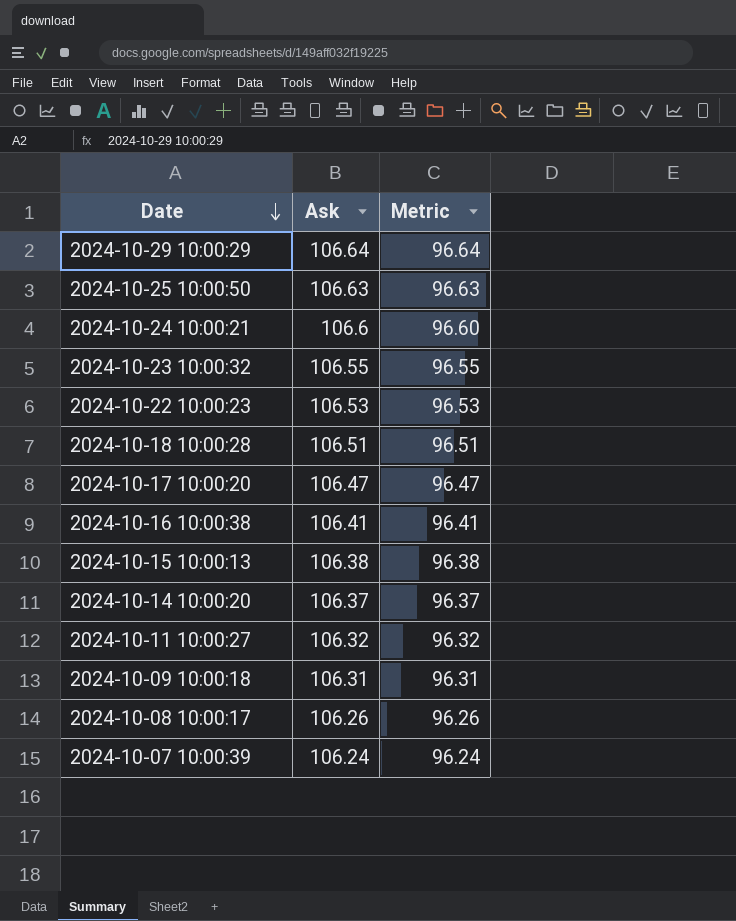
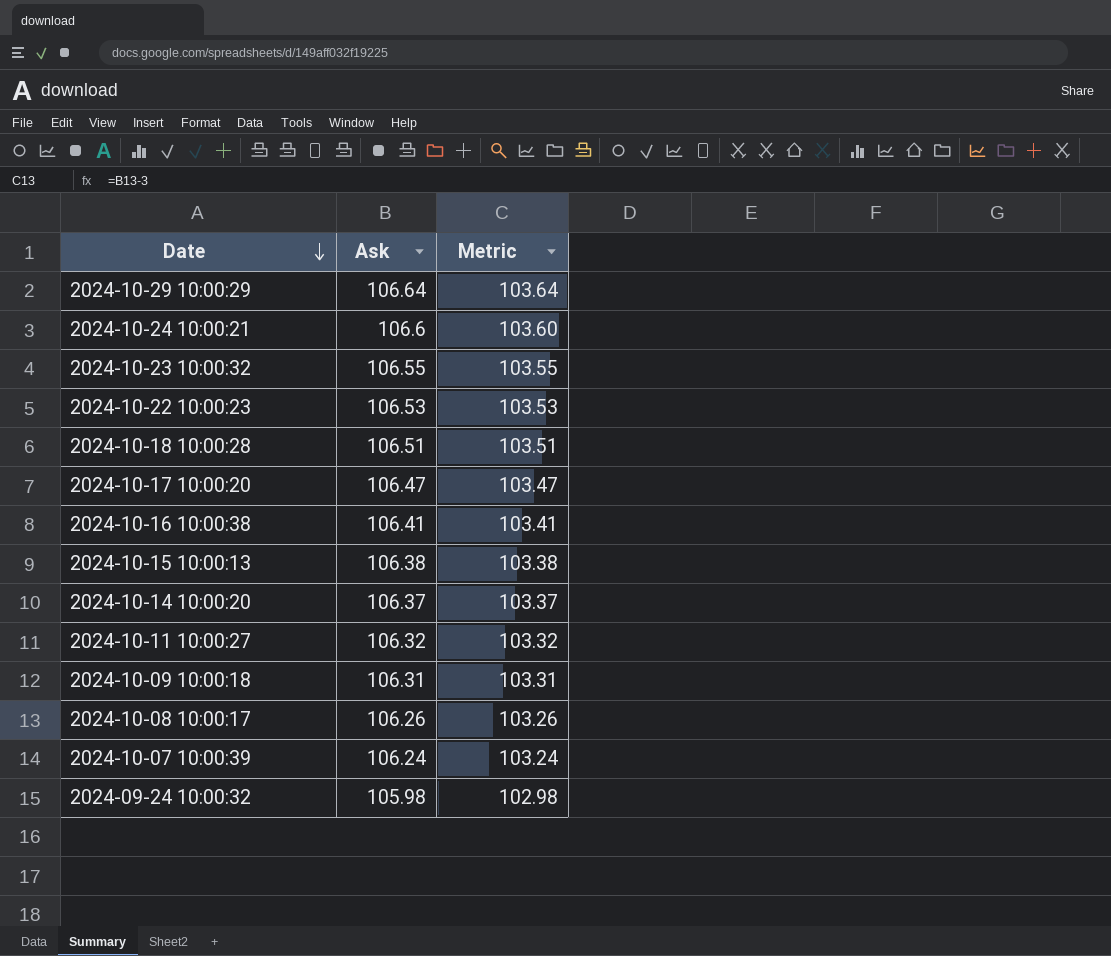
column Metric | formula: [Ask] - 10 -> [Ask] - 3
row 2024-10-25 10:00:50: 106.63 | 96.63 -> none
row 2024-09-24 10:00:32: none -> 105.98 | 102.98

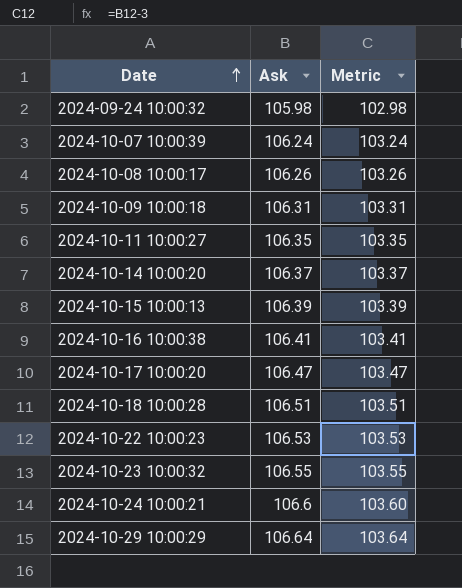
row order: Date descending -> Date ascending
2024-10-11 10:00:27 | Ask: 106.32 -> 106.35
2024-10-11 10:00:27 | Metric: 103.32 -> 103.35
2024-10-15 10:00:13 | Ask: 106.38 -> 106.39
2024-10-15 10:00:13 | Metric: 103.38 -> 103.39

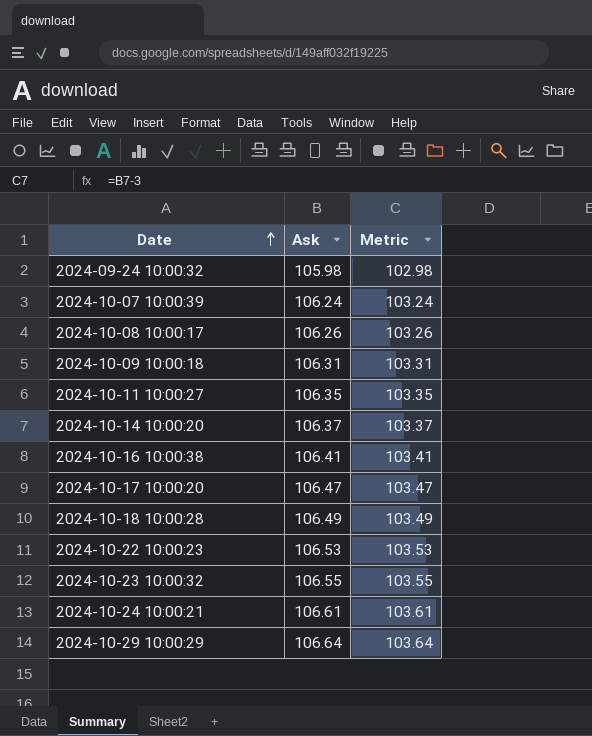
row 2024-10-15 10:00:13: 106.39 | 103.39 -> none
2024-10-18 10:00:28 | Ask: 106.51 -> 106.49
2024-10-18 10:00:28 | Metric: 103.51 -> 103.49
2024-10-24 10:00:21 | Ask: 106.6 -> 106.61
2024-10-24 10:00:21 | Metric: 103.60 -> 103.61

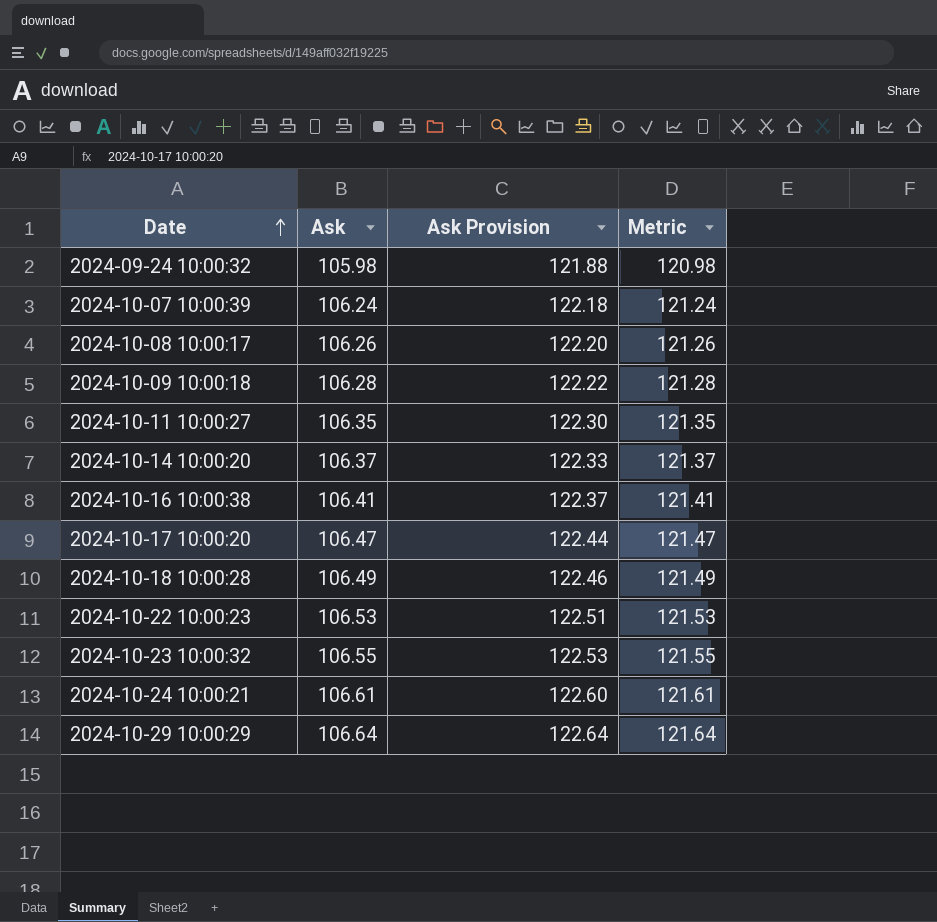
column Ask Provision | formula: none -> [Ask] * 1.15
column Metric | formula: [Ask] - 3 -> [Ask] + 15
2024-10-09 10:00:18 | Ask: 106.31 -> 106.28

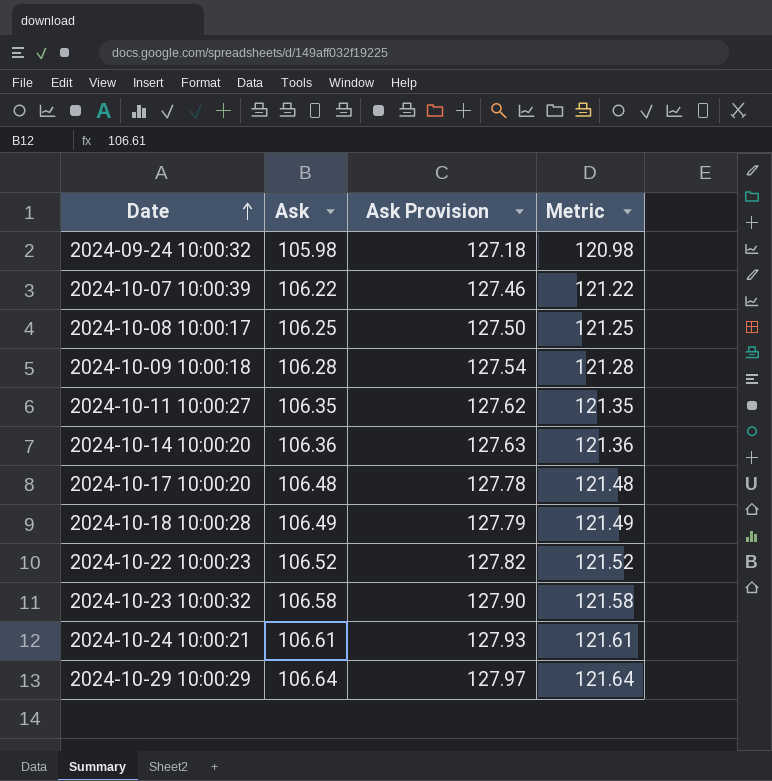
column Ask Provision | formula: [Ask] * 1.15 -> [Ask] * 1.2
row 2024-10-16 10:00:38: 106.41 | 122.37 | 121.41 -> none
2024-10-07 10:00:39 | Ask: 106.24 -> 106.22
2024-10-07 10:00:39 | Metric: 121.24 -> 121.22
2024-10-08 10:00:17 | Ask: 106.26 -> 106.25
2024-10-08 10:00:17 | Metric: 121.26 -> 121.25
2024-10-14 10:00:20 | Ask: 106.37 -> 106.36
2024-10-14 10:00:20 | Metric: 121.37 -> 121.36
2024-10-17 10:00:20 | Ask: 106.47 -> 106.48
2024-10-17 10:00:20 | Metric: 121.47 -> 121.48
2024-10-22 10:00:23 | Ask: 106.53 -> 106.52
2024-10-22 10:00:23 | Metric: 121.53 -> 121.52
2024-10-23 10:00:32 | Ask: 106.55 -> 106.58
2024-10-23 10:00:32 | Metric: 121.55 -> 121.58

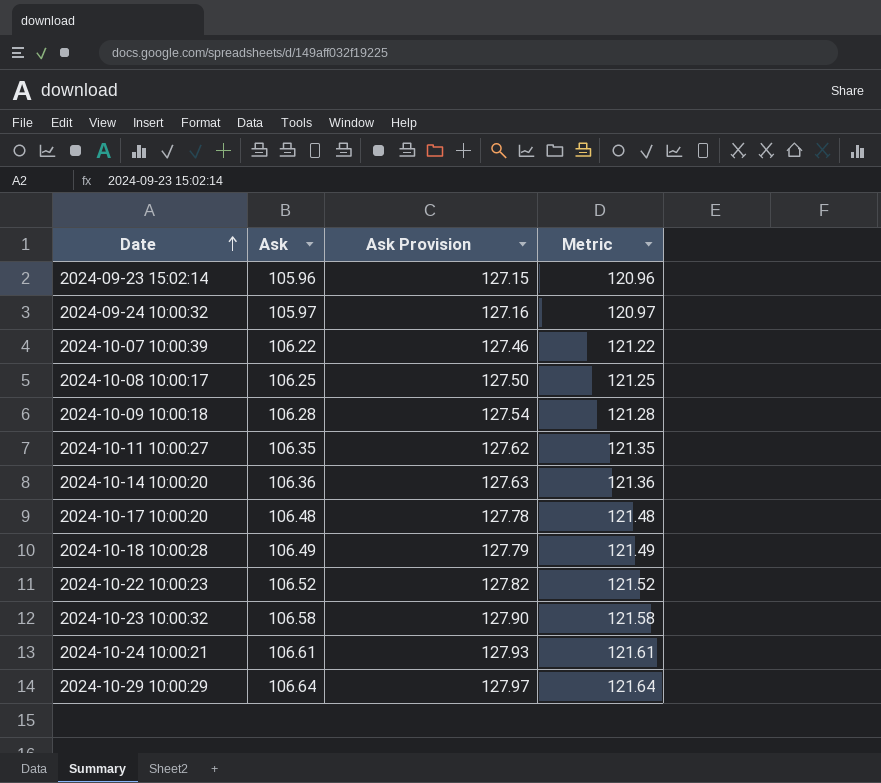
row 2024-09-23 15:02:14: none -> 105.96 | 127.15 | 120.96
2024-09-24 10:00:32 | Ask: 105.98 -> 105.97
2024-09-24 10:00:32 | Ask Provision: 127.18 -> 127.16
2024-09-24 10:00:32 | Metric: 120.98 -> 120.97

